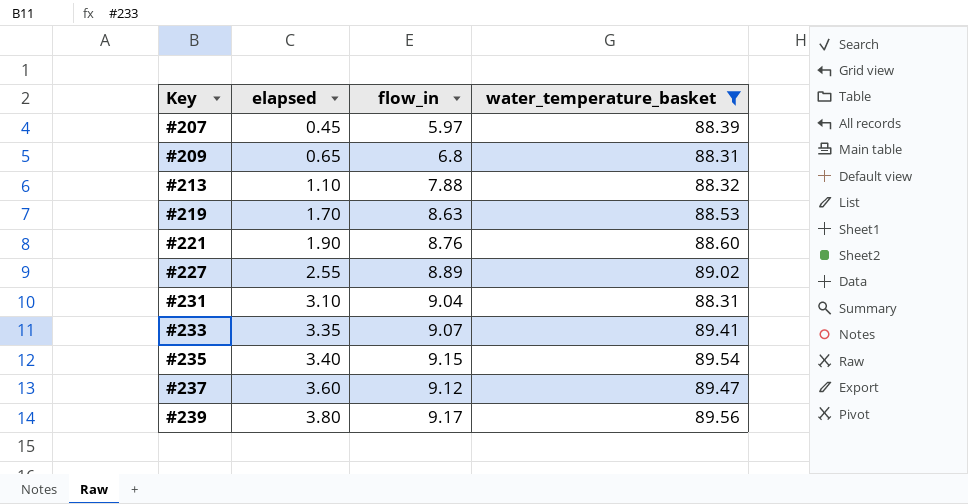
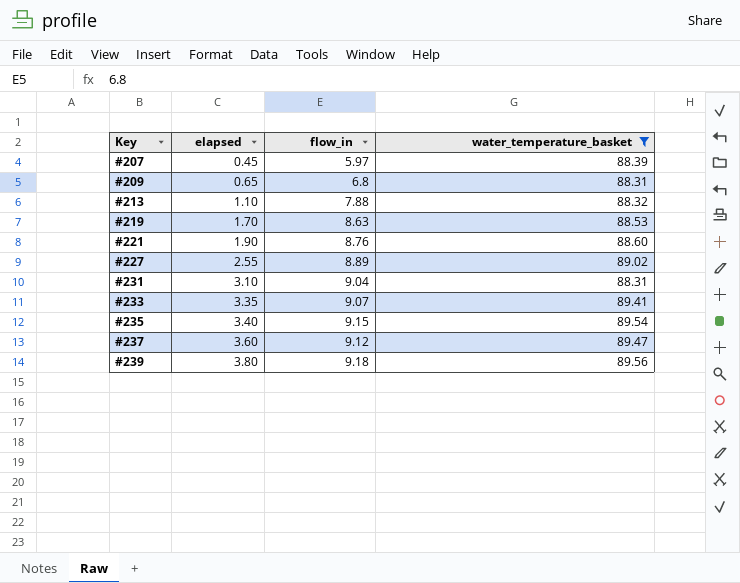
#239 | flow_in: 9.17 -> 9.18

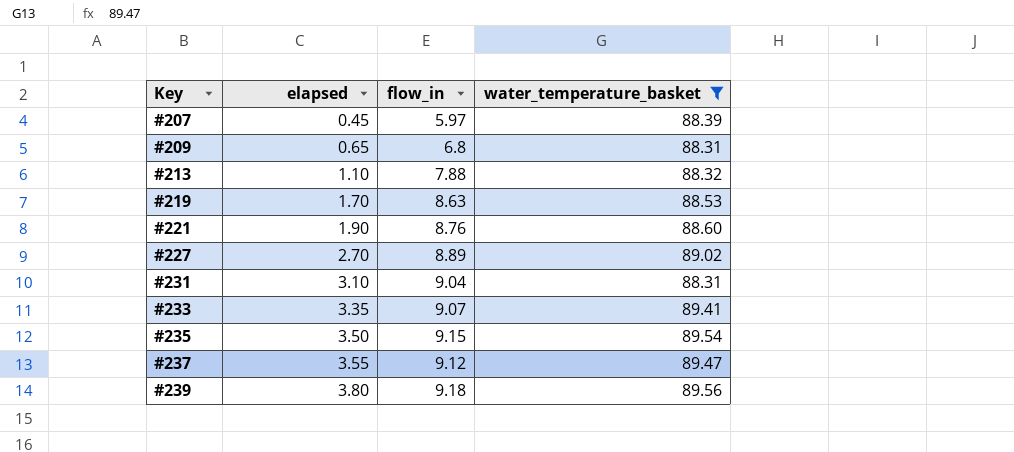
#227 | elapsed: 2.55 -> 2.70
#235 | elapsed: 3.40 -> 3.50
#237 | elapsed: 3.60 -> 3.55

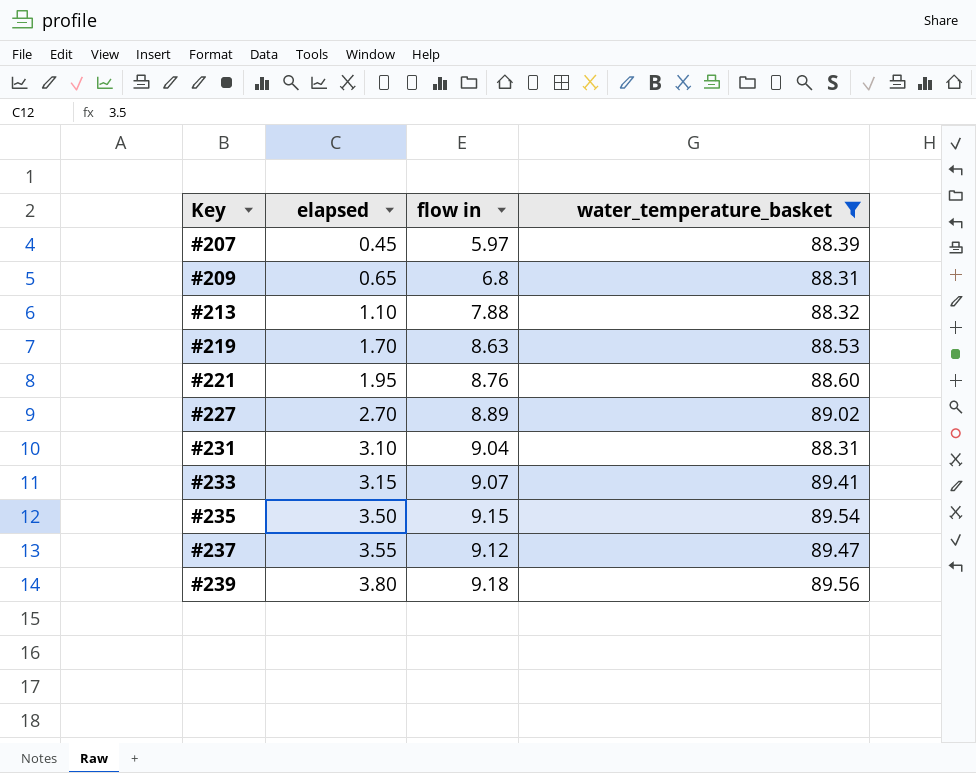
column name: flow_in -> flow in
#221 | elapsed: 1.90 -> 1.95
#233 | elapsed: 3.35 -> 3.15

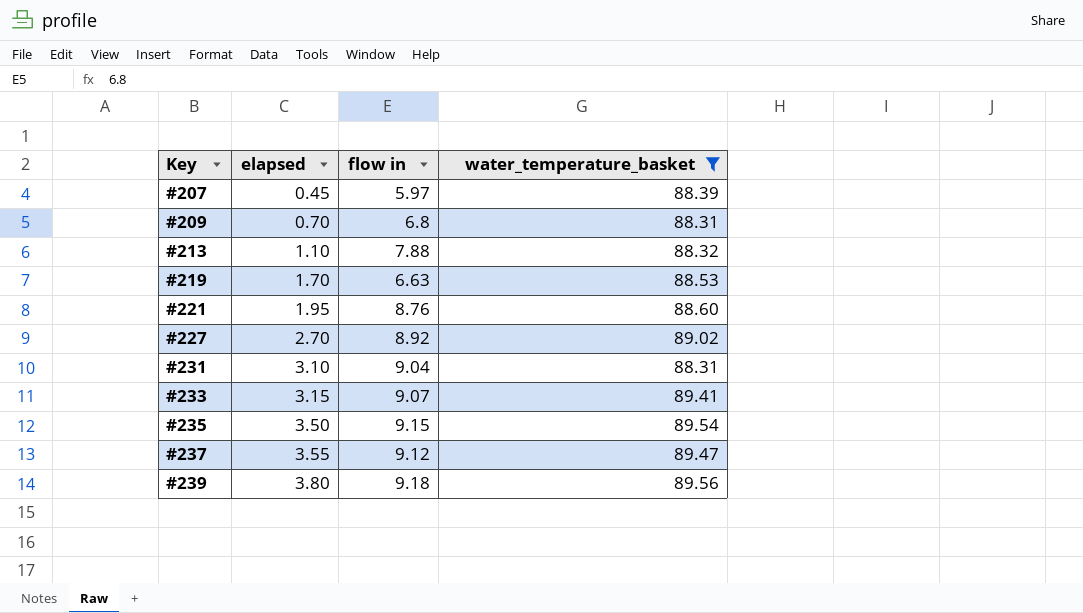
#209 | elapsed: 0.65 -> 0.70
#219 | flow in: 8.63 -> 6.63
#227 | flow in: 8.89 -> 8.92

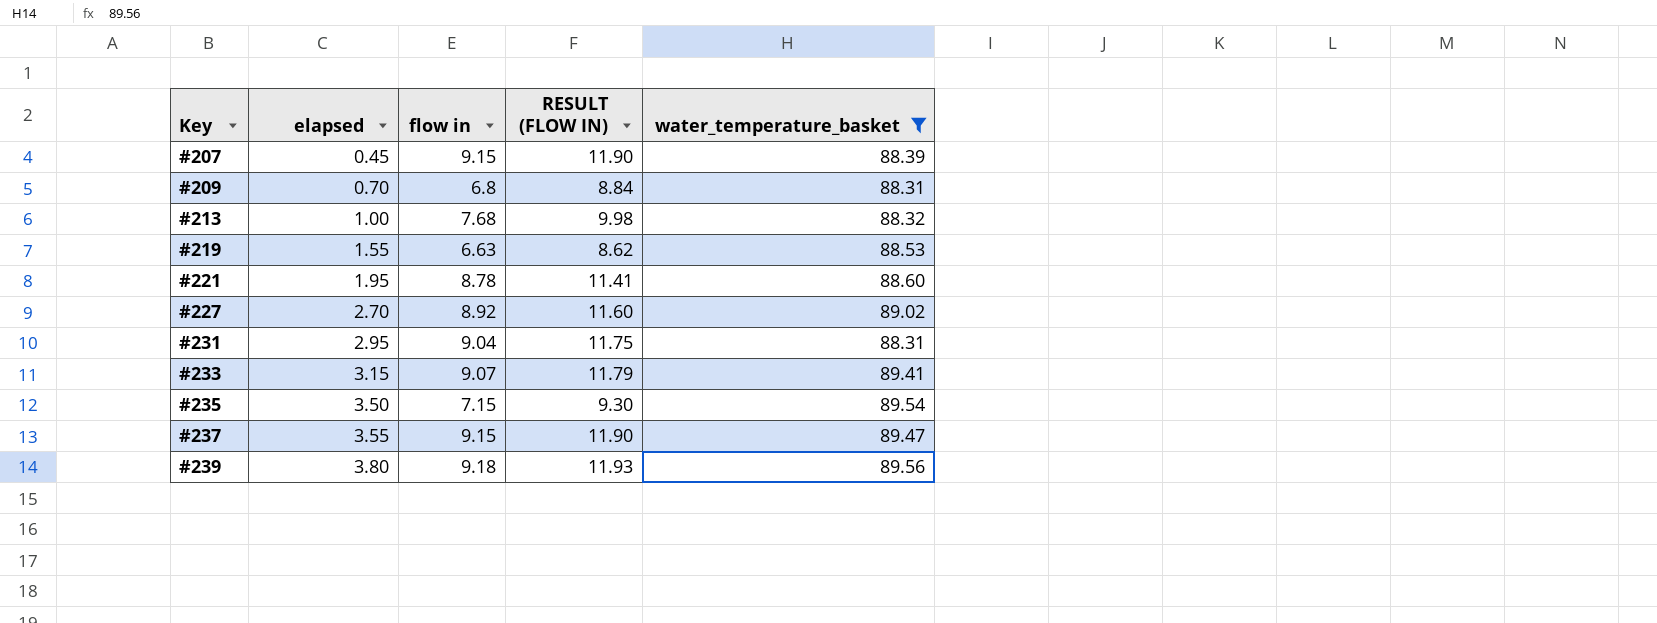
column RESULT (FLOW IN) | formula: none -> [flow in] * 1.3
#207 | flow in: 5.97 -> 9.15
#213 | elapsed: 1.10 -> 1.00
#213 | flow in: 7.88 -> 7.68
#219 | elapsed: 1.70 -> 1.55
#221 | flow in: 8.76 -> 8.78
#231 | elapsed: 3.10 -> 2.95
#235 | flow in: 9.15 -> 7.15
#237 | flow in: 9.12 -> 9.15

